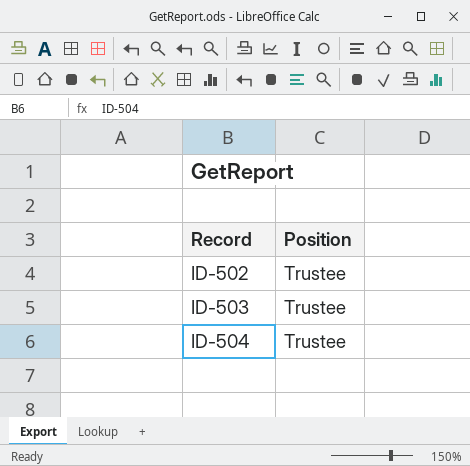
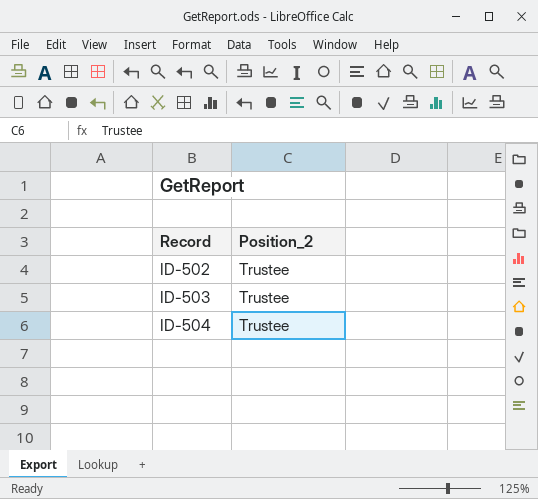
column name: Position -> Position_2

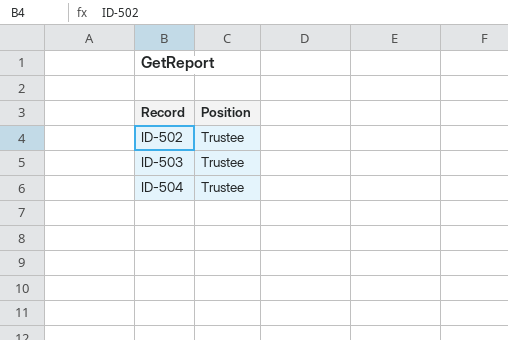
column name: Position_2 -> Position

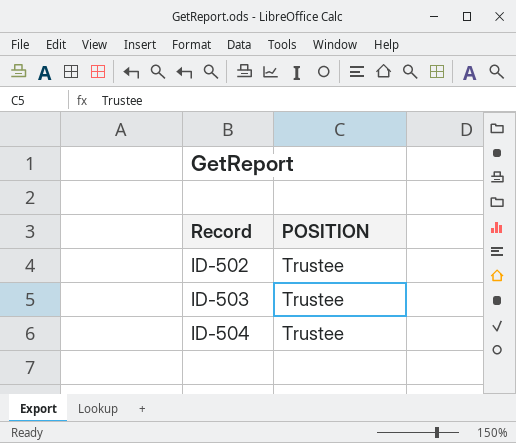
column name: Position -> POSITION

